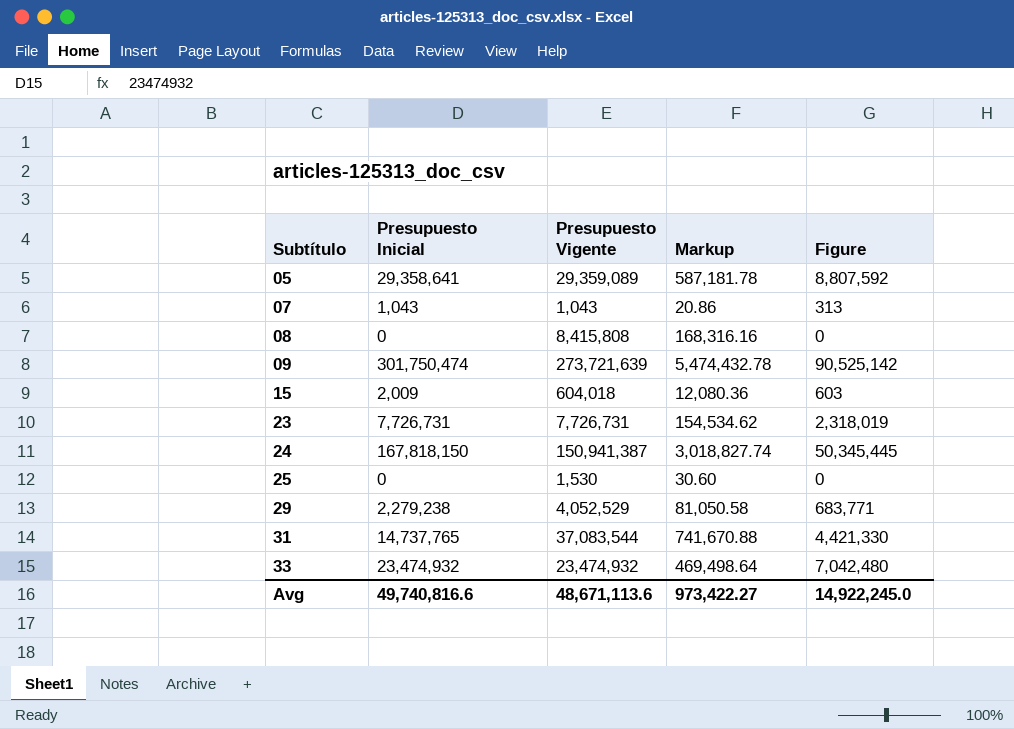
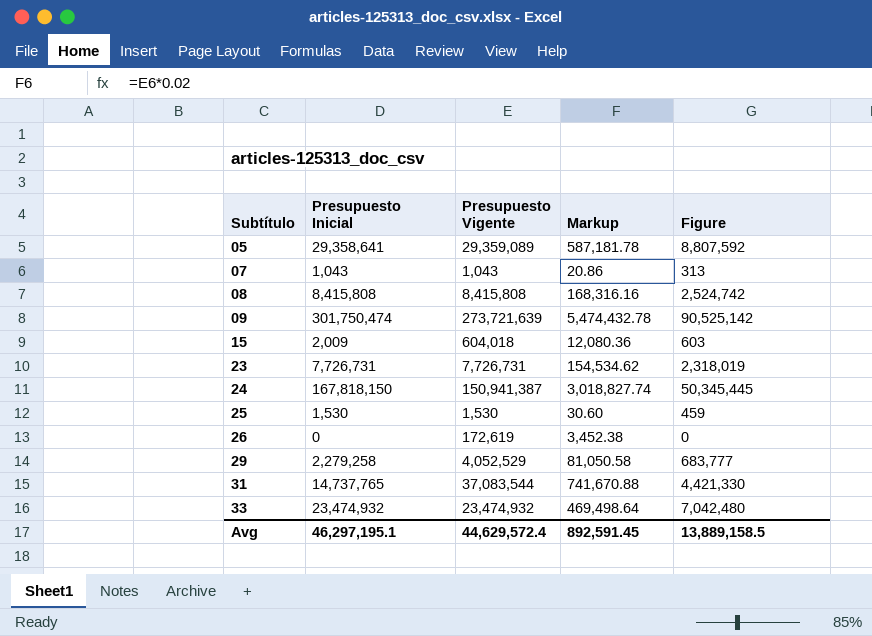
08 | Presupuesto Inicial: 0 -> 8,415,808
08 | Figure: 0 -> 2,524,742
25 | Presupuesto Inicial: 0 -> 1,530
25 | Figure: 0 -> 459
row 26: none -> 0 | 172,619 | 3,452.38 | 0
29 | Presupuesto Inicial: 2,279,238 -> 2,279,258
29 | Figure: 683,771 -> 683,777
Avg | Presupuesto Inicial: 49,740,816.6 -> 46,297,195.1
Avg | Presupuesto Vigente: 48,671,113.6 -> 44,629,572.4
Avg | Markup: 973,422.27 -> 892,591.45
Avg | Figure: 14,922,245.0 -> 13,889,158.5

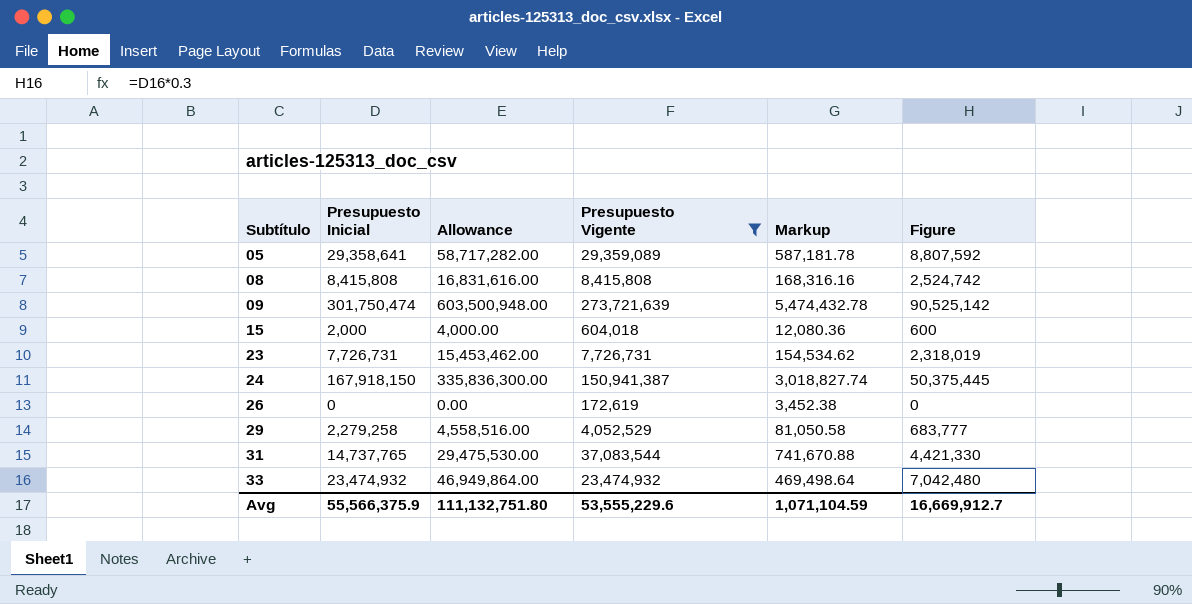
filter: none -> Presupuesto Vigente >= 172,619
column Allowance | formula: none -> [Presupuesto Inicial] * 2
15 | Presupuesto Inicial: 2,009 -> 2,000
15 | Figure: 603 -> 600
24 | Presupuesto Inicial: 167,818,150 -> 167,918,150
24 | Figure: 50,345,445 -> 50,375,445
Avg | Presupuesto Inicial: 46,297,195.1 -> 55,566,375.9
Avg | Presupuesto Vigente: 44,629,572.4 -> 53,555,229.6
Avg | Markup: 892,591.45 -> 1,071,104.59
Avg | Figure: 13,889,158.5 -> 16,669,912.7

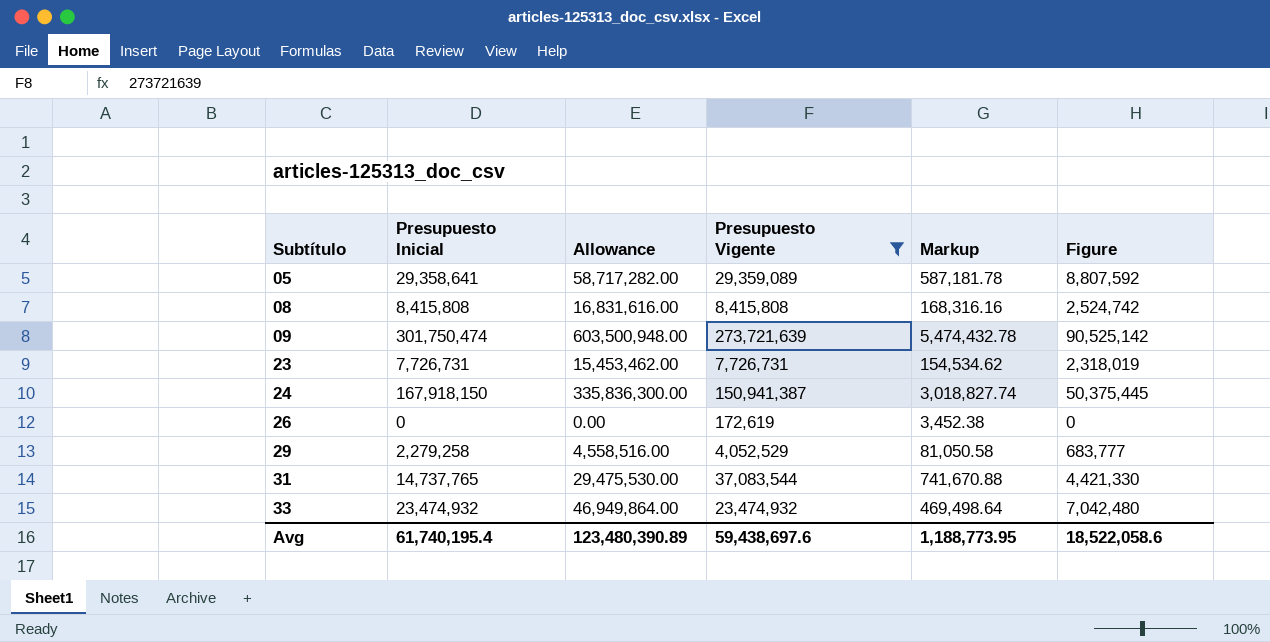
row 15: 2,000 | 4,000.00 | 604,018 | 12,080.36 | 600 -> none
Avg | Presupuesto Inicial: 55,566,375.9 -> 61,740,195.4
Avg | Allowance: 111,132,751.80 -> 123,480,390.89
Avg | Presupuesto Vigente: 53,555,229.6 -> 59,438,697.6
Avg | Markup: 1,071,104.59 -> 1,188,773.95
Avg | Figure: 16,669,912.7 -> 18,522,058.6

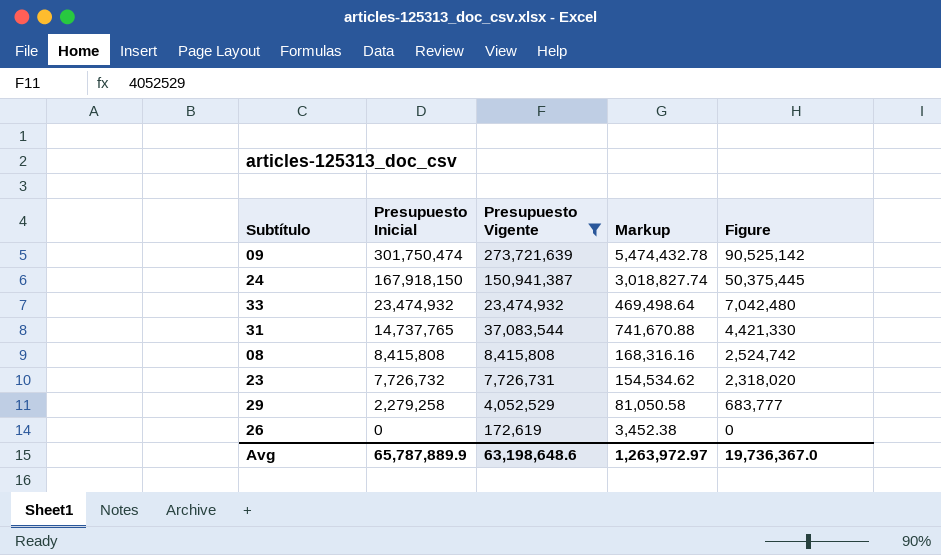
row order: Subtítulo ascending -> Presupuesto Inicial descending
column Allowance | formula: [Presupuesto Inicial] * 2 -> none
row 05: 29,358,641 | 58,717,282.00 | 29,359,089 | 587,181.78 | 8,807,592 -> none
23 | Presupuesto Inicial: 7,726,731 -> 7,726,732
23 | Figure: 2,318,019 -> 2,318,020
Avg | Presupuesto Inicial: 61,740,195.4 -> 65,787,889.9
Avg | Presupuesto Vigente: 59,438,697.6 -> 63,198,648.6
Avg | Markup: 1,188,773.95 -> 1,263,972.97
Avg | Figure: 18,522,058.6 -> 19,736,367.0

